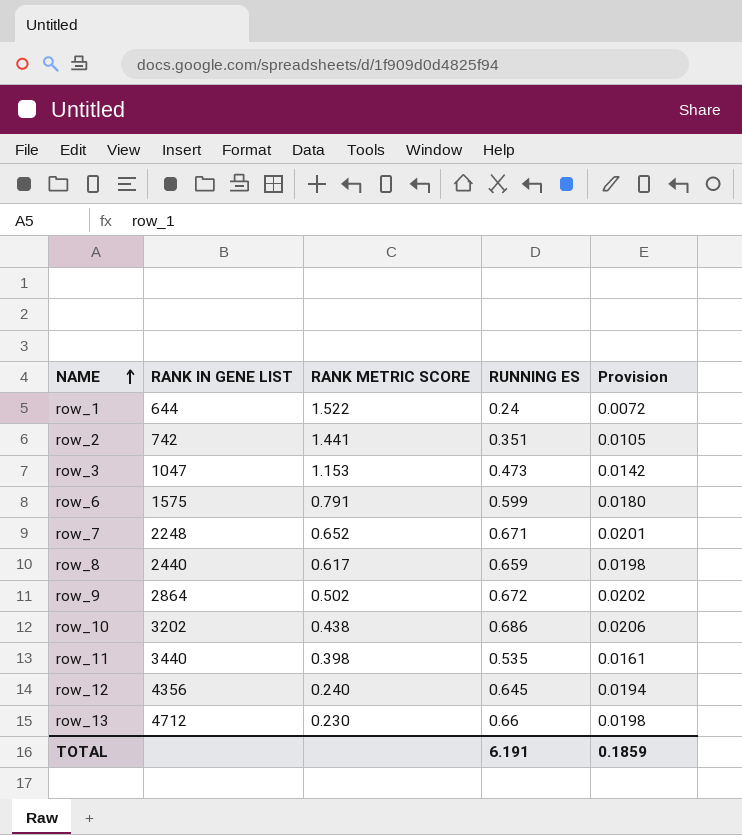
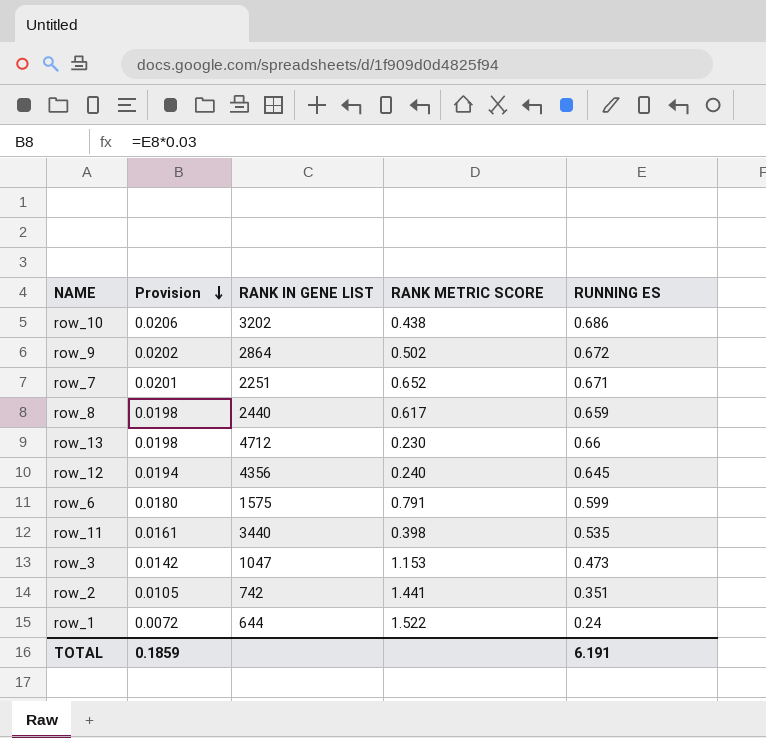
row order: NAME ascending -> Provision descending
column Provision | position: 5 -> 2
row_7 | RANK IN GENE LIST: 2248 -> 2251

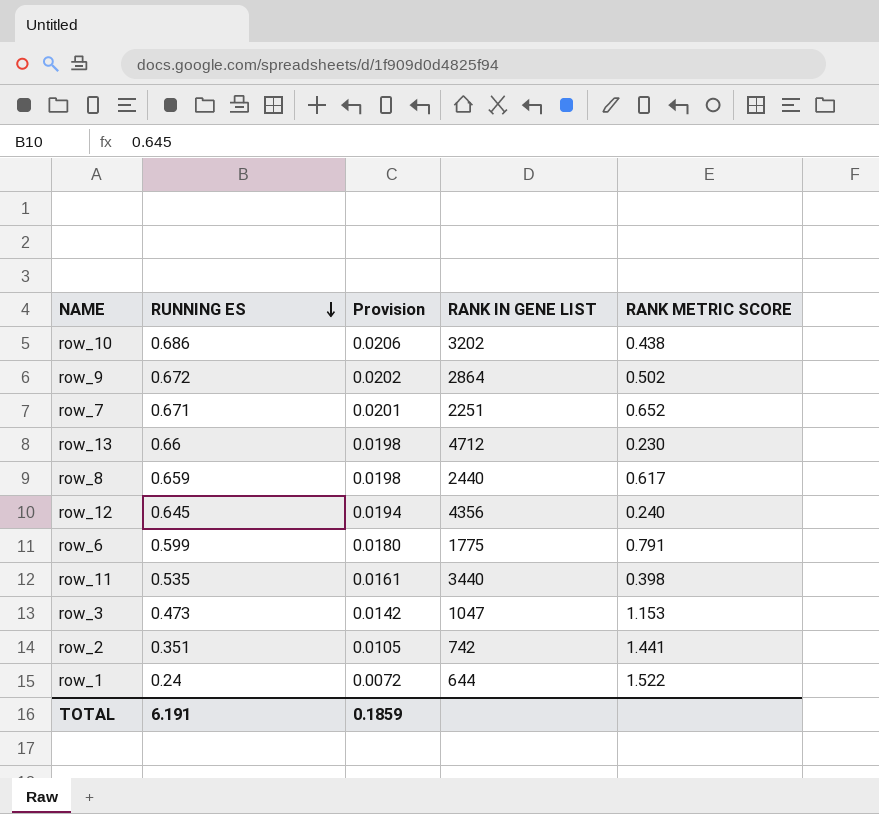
row order: Provision descending -> RUNNING ES descending
column RUNNING ES | position: 5 -> 2
row_6 | RANK IN GENE LIST: 1575 -> 1775

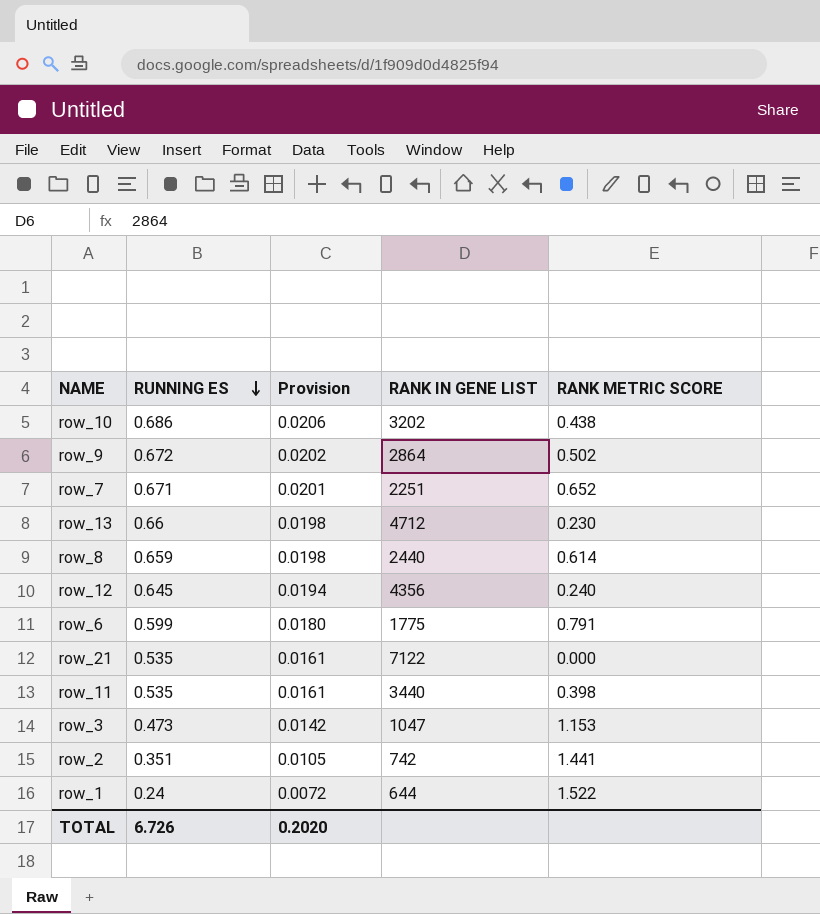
row_8 | RANK METRIC SCORE: 0.617 -> 0.614
row row_21: none -> 0.535 | 0.0161 | 7122 | 0.000
TOTAL | RUNNING ES: 6.191 -> 6.726
TOTAL | Provision: 0.1859 -> 0.2020

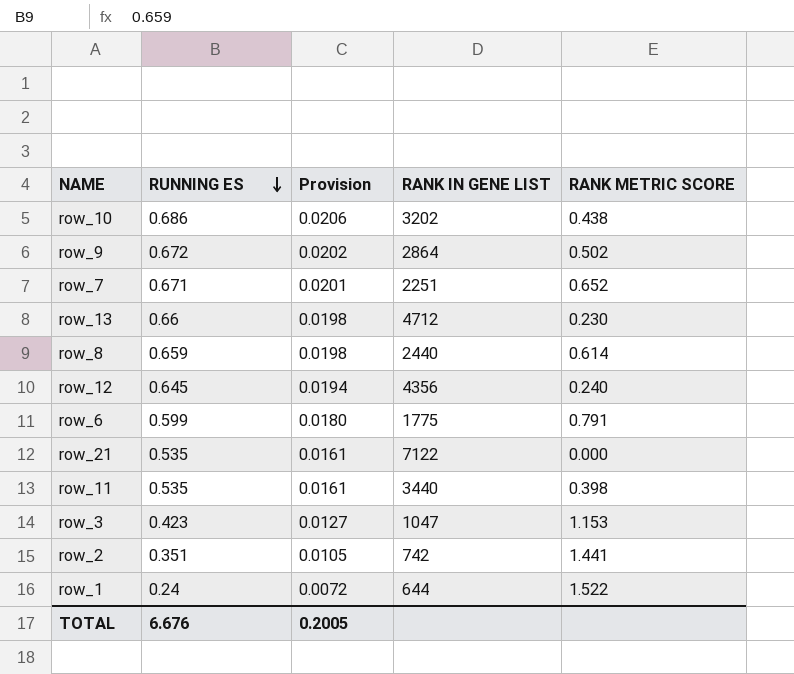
row_3 | RUNNING ES: 0.473 -> 0.423
row_3 | Provision: 0.0142 -> 0.0127
TOTAL | RUNNING ES: 6.726 -> 6.676
TOTAL | Provision: 0.2020 -> 0.2005

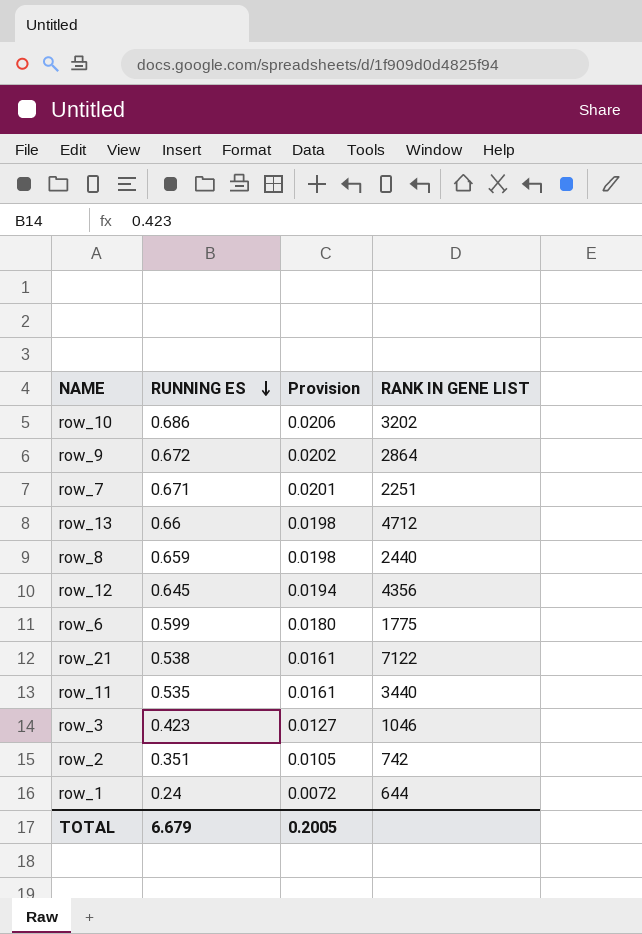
column RANK METRIC SCORE | position: 5 -> none
row_21 | RUNNING ES: 0.535 -> 0.538
row_3 | RANK IN GENE LIST: 1047 -> 1046
TOTAL | RUNNING ES: 6.676 -> 6.679

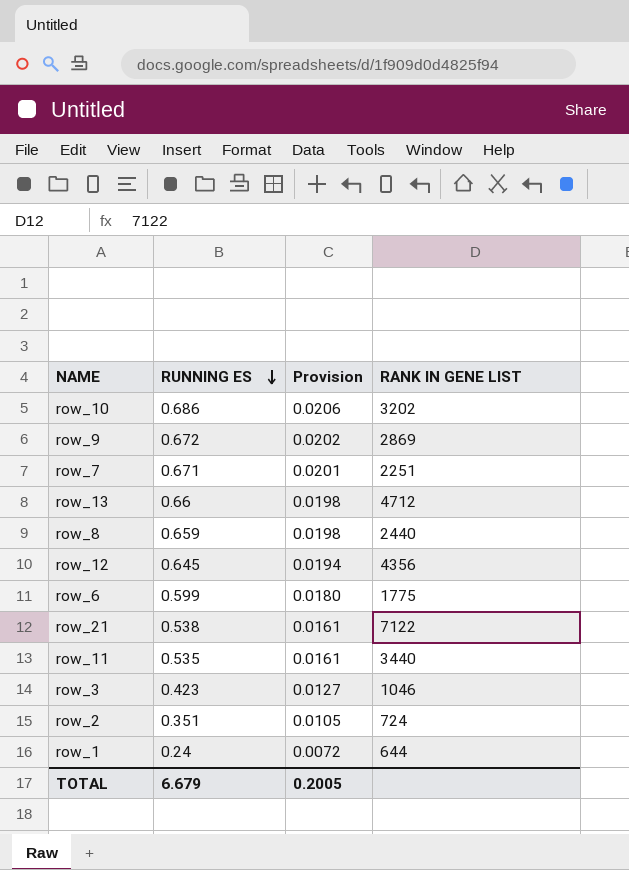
row_9 | RANK IN GENE LIST: 2864 -> 2869
row_2 | RANK IN GENE LIST: 742 -> 724

